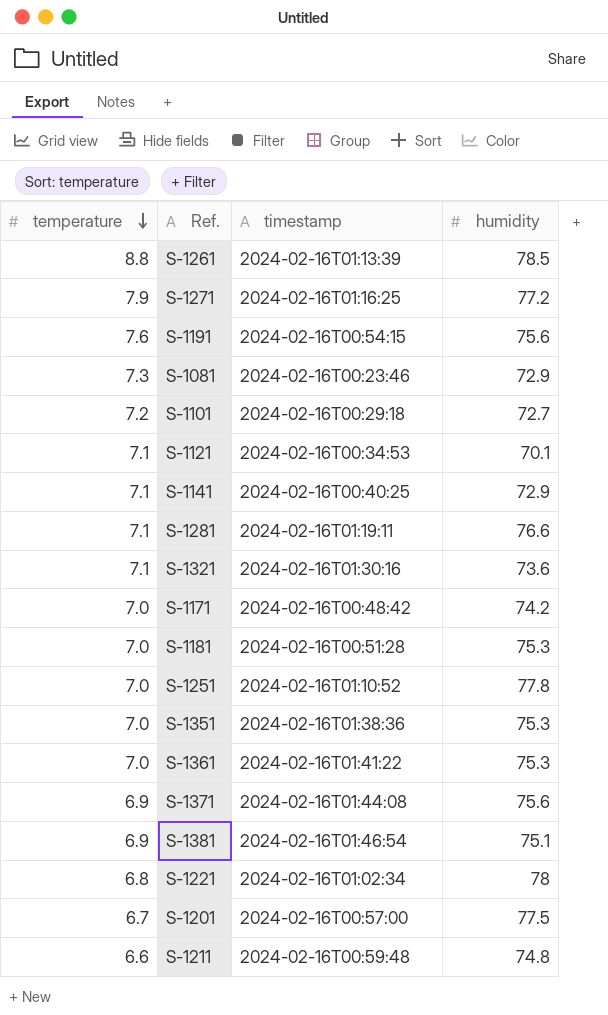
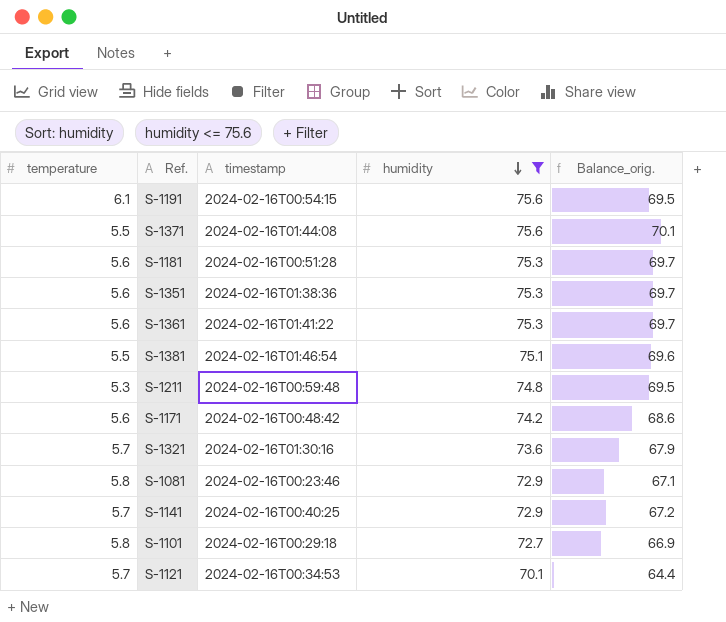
filter: none -> humidity <= 75.6
row order: temperature descending -> humidity descending
column Balance_orig. | formula: none -> [humidity] - [temperature]
S-1191 | temperature: 7.6 -> 6.1
S-1371 | temperature: 6.9 -> 5.5
S-1181 | temperature: 7.0 -> 5.6
S-1351 | temperature: 7.0 -> 5.6
S-1361 | temperature: 7.0 -> 5.6
S-1381 | temperature: 6.9 -> 5.5
S-1211 | temperature: 6.6 -> 5.3
S-1171 | temperature: 7.0 -> 5.6
S-1321 | temperature: 7.1 -> 5.7
S-1081 | temperature: 7.3 -> 5.8
S-1141 | temperature: 7.1 -> 5.7
S-1101 | temperature: 7.2 -> 5.8
S-1121 | temperature: 7.1 -> 5.7

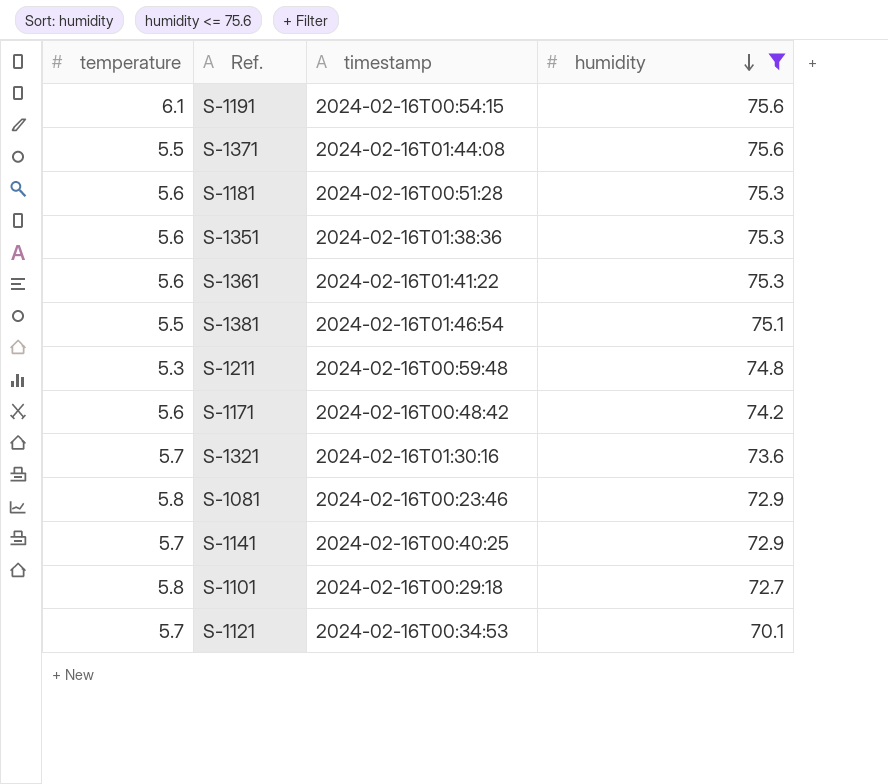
column Balance_orig. | formula: [humidity] - [temperature] -> none

